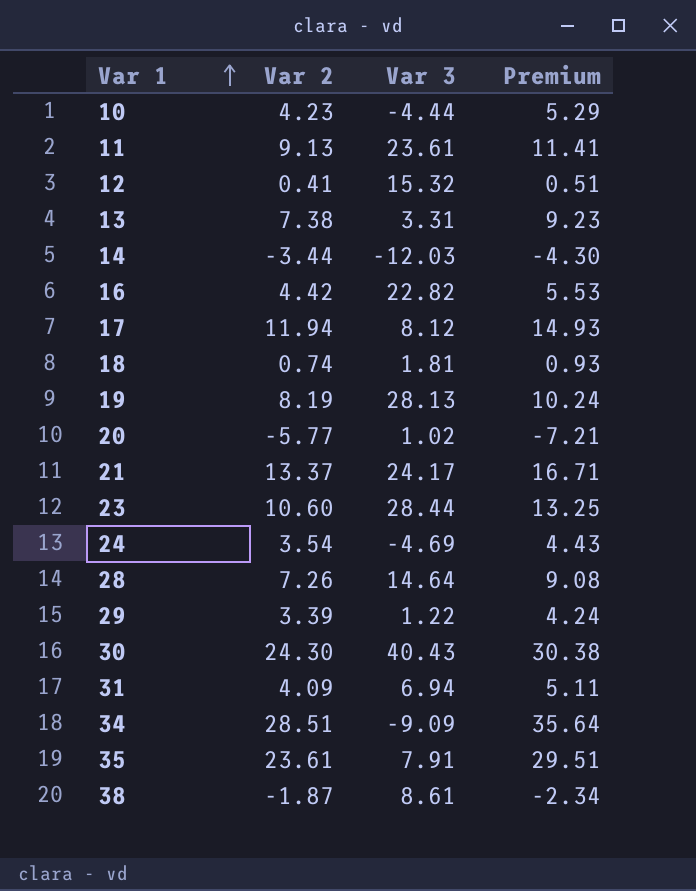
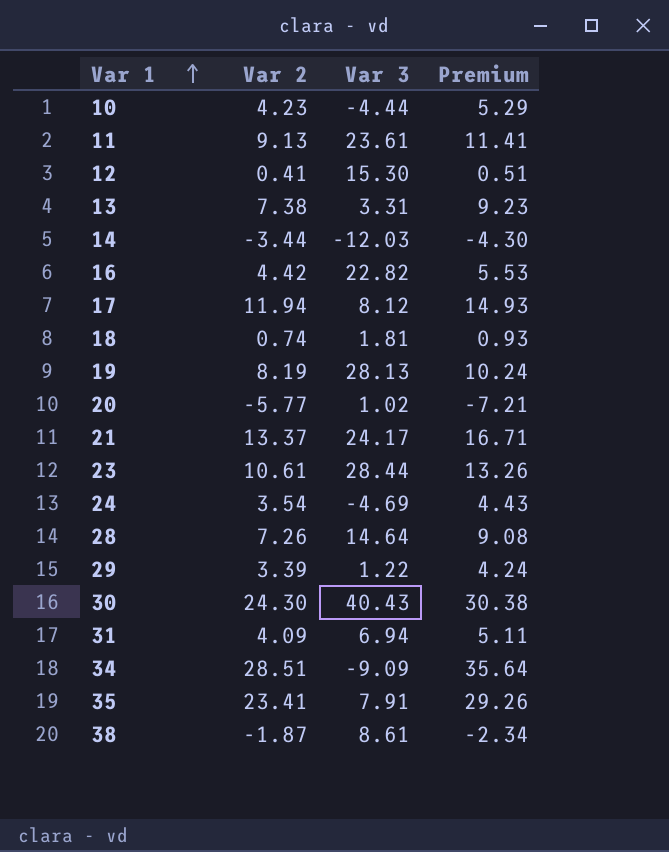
12 | Var 3: 15.32 -> 15.30
23 | Var 2: 10.60 -> 10.61
23 | Premium: 13.25 -> 13.26
35 | Var 2: 23.61 -> 23.41
35 | Premium: 29.51 -> 29.26

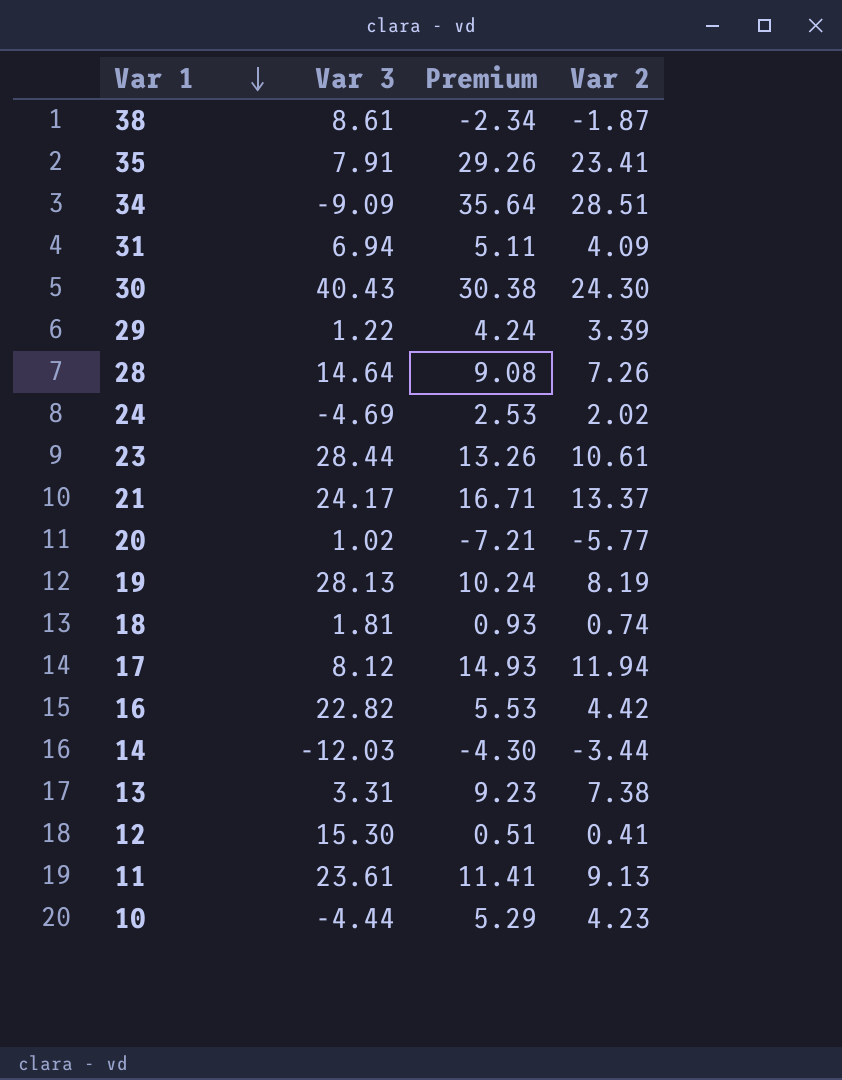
row order: Var 1 ascending -> Var 1 descending
column Var 2 | position: 2 -> 4
24 | Premium: 4.43 -> 2.53
24 | Var 2: 3.54 -> 2.02

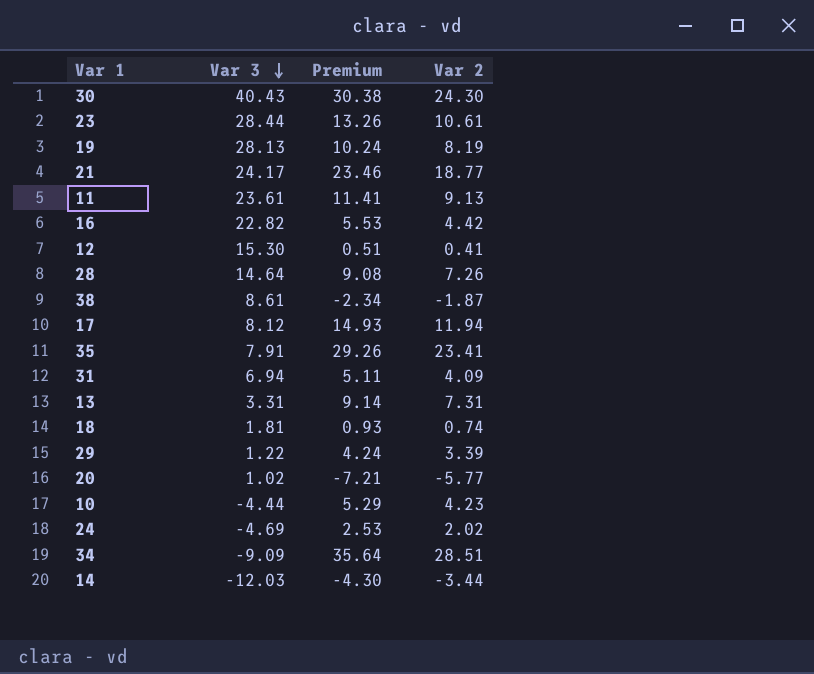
row order: Var 1 descending -> Var 3 descending
21 | Premium: 16.71 -> 23.46
21 | Var 2: 13.37 -> 18.77
13 | Premium: 9.23 -> 9.14
13 | Var 2: 7.38 -> 7.31

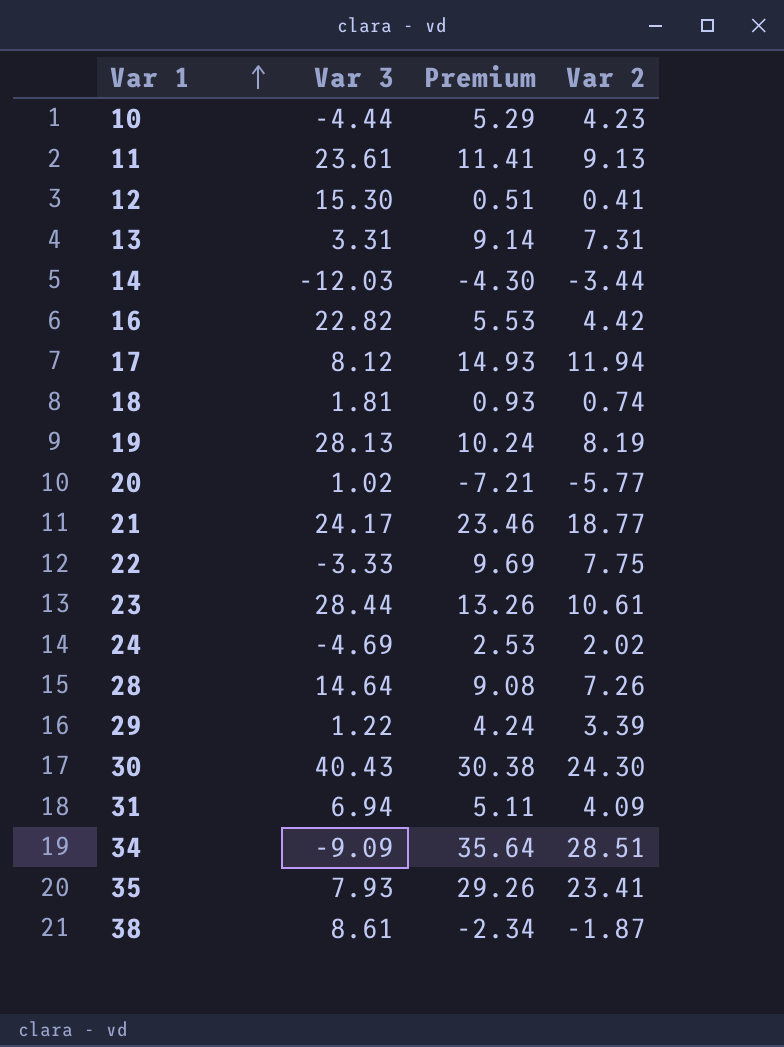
row order: Var 3 descending -> Var 1 ascending
row 22: none -> -3.33 | 9.69 | 7.75
35 | Var 3: 7.91 -> 7.93

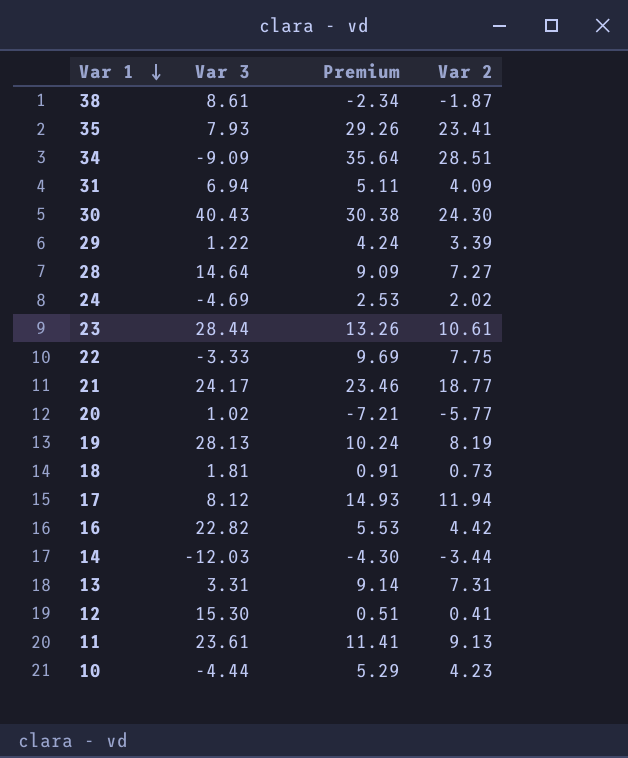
row order: Var 1 ascending -> Var 1 descending
28 | Premium: 9.08 -> 9.09
28 | Var 2: 7.26 -> 7.27
18 | Premium: 0.93 -> 0.91
18 | Var 2: 0.74 -> 0.73

